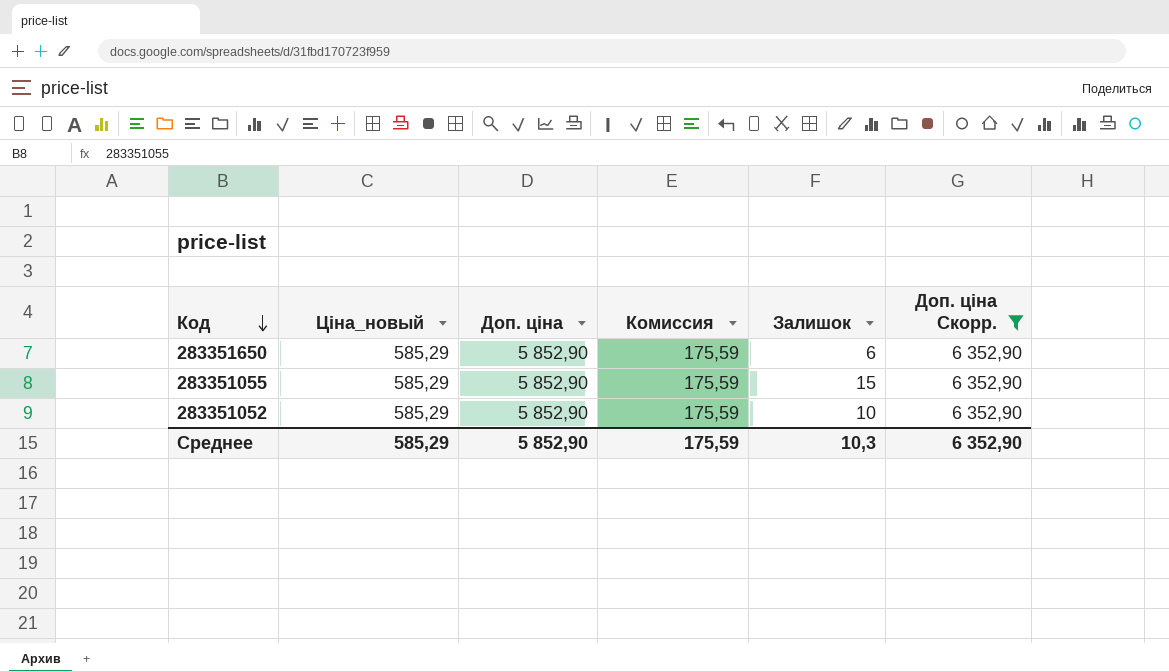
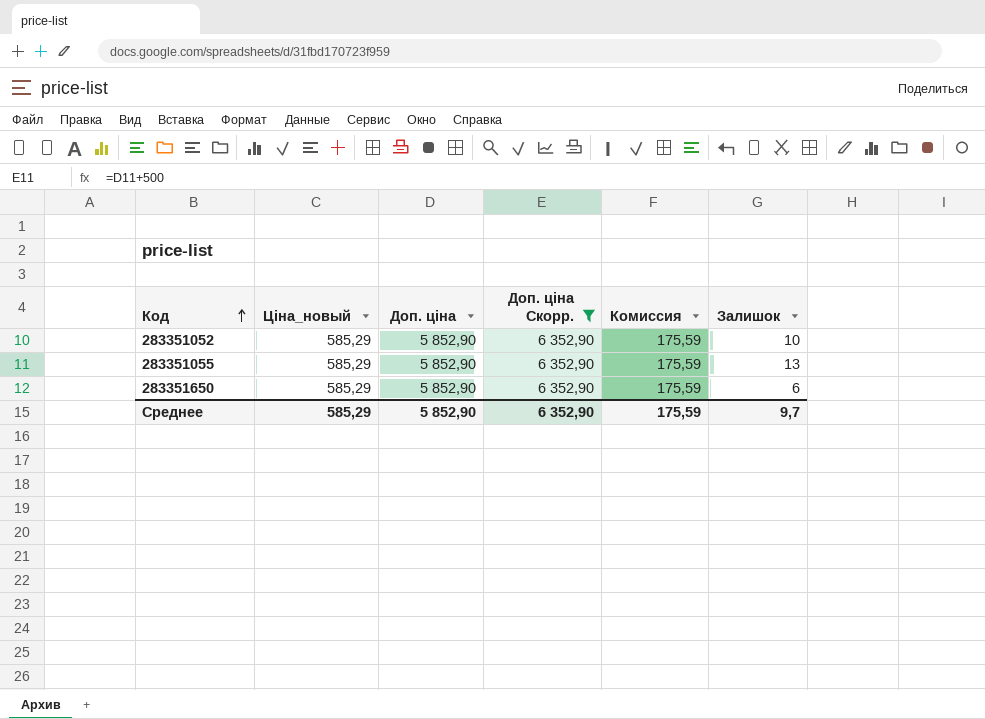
row order: Код descending -> Код ascending
column Доп. ціна Скорр. | position: 6 -> 4
283351055 | Залишок: 15 -> 13
Среднее | Залишок: 10,3 -> 9,7

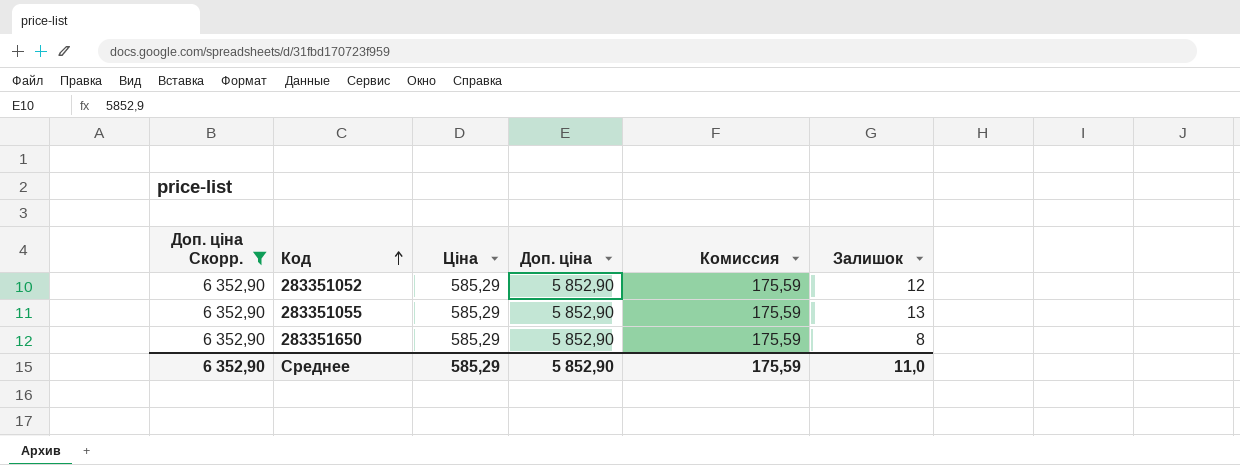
column Доп. ціна Скорр. | position: 4 -> 1
column name: Ціна_новый -> Ціна
283351052 | Залишок: 10 -> 12
283351650 | Залишок: 6 -> 8
Среднее | Залишок: 9,7 -> 11,0

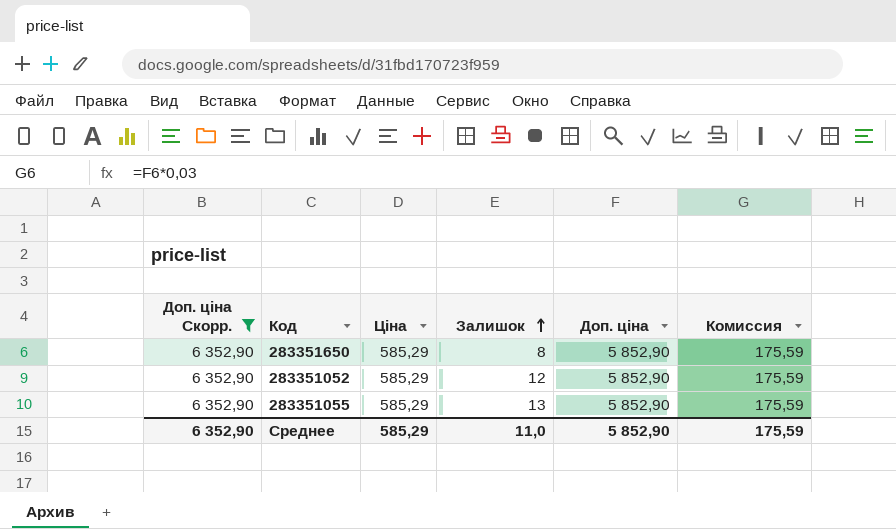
row order: Код ascending -> Залишок ascending
column Залишок | position: 6 -> 4

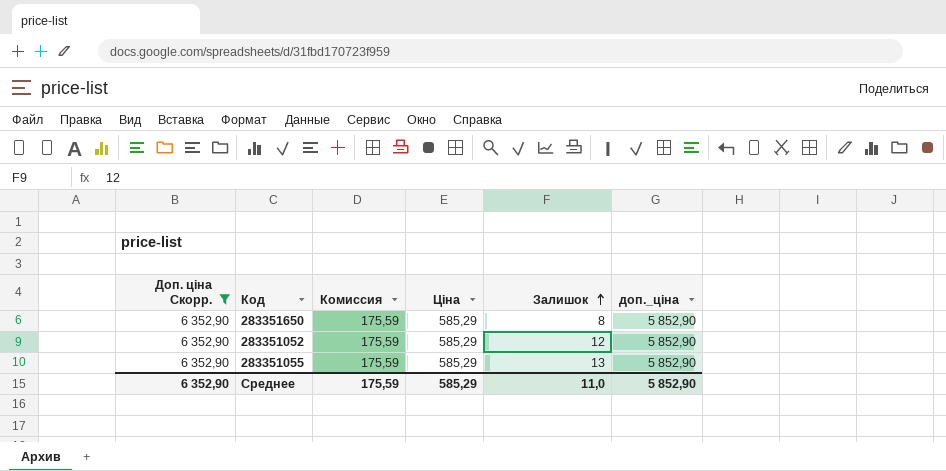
column Комиссия | position: 6 -> 3
column name: Доп. ціна -> доп._ціна

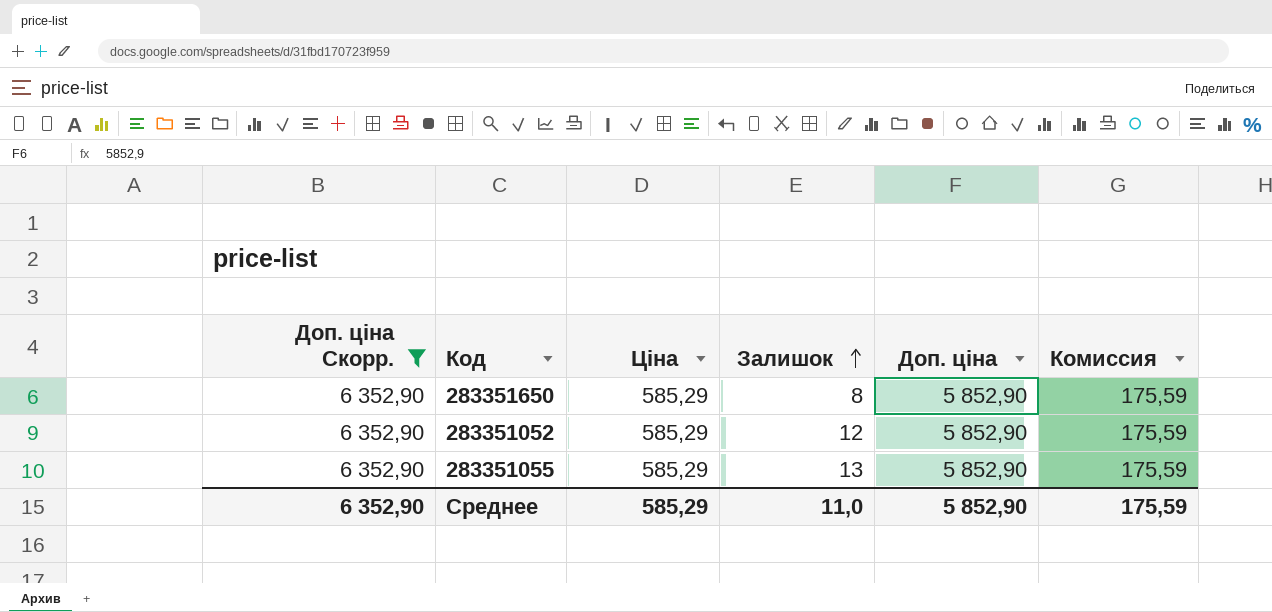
column name: доп._ціна -> Доп. ціна
column Комиссия | position: 3 -> 6

